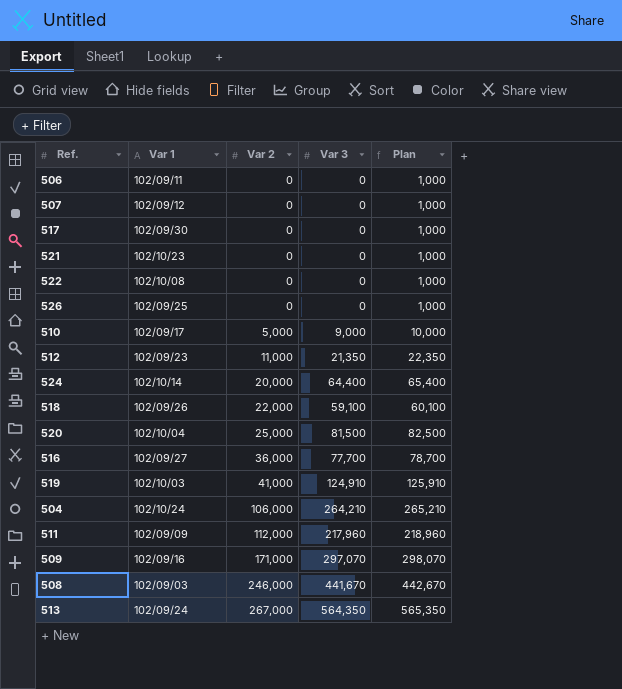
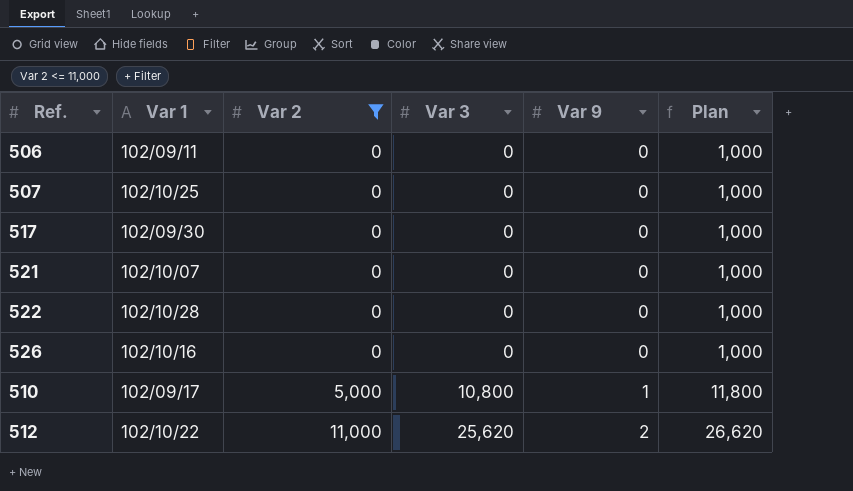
filter: none -> Var 2 <= 11,000
column Var 9 | position: none -> 5
507 | Var 1: 102/09/12 -> 102/10/25
521 | Var 1: 102/10/23 -> 102/10/07
522 | Var 1: 102/10/08 -> 102/10/28
526 | Var 1: 102/09/25 -> 102/10/16
510 | Var 3: 9,000 -> 10,800
510 | Plan: 10,000 -> 11,800
512 | Var 1: 102/09/23 -> 102/10/22
512 | Var 3: 21,350 -> 25,620
512 | Plan: 22,350 -> 26,620

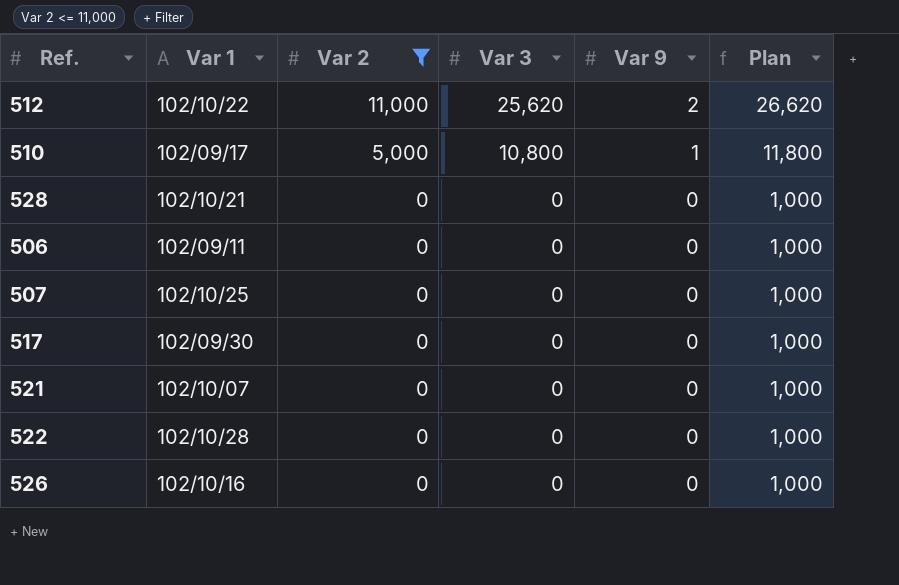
row order: Var 2 ascending -> Var 2 descending
row 528: none -> 102/10/21 | 0 | 0 | 0 | 1,000

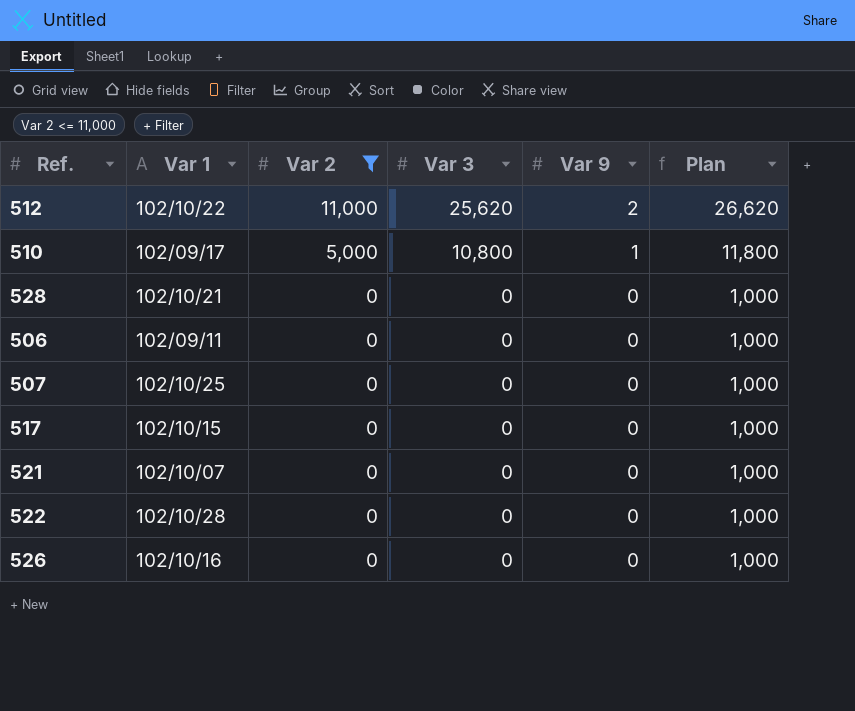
517 | Var 1: 102/09/30 -> 102/10/15

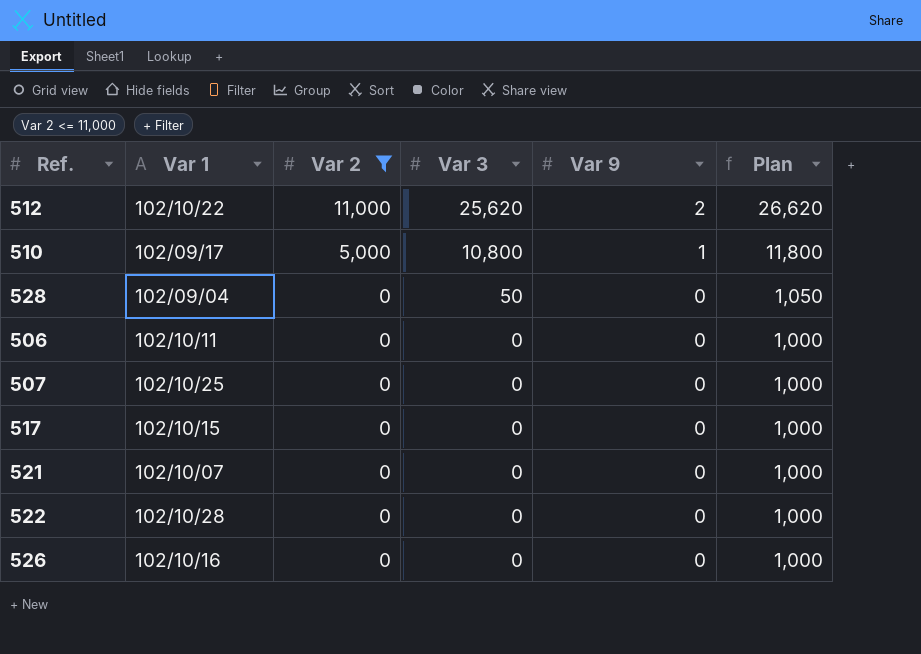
528 | Var 1: 102/10/21 -> 102/09/04
528 | Var 3: 0 -> 50
528 | Plan: 1,000 -> 1,050
506 | Var 1: 102/09/11 -> 102/10/11

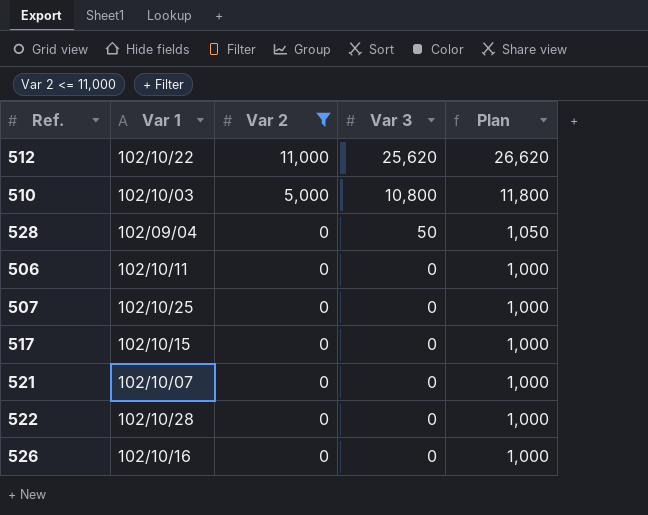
column Var 9 | position: 5 -> none
510 | Var 1: 102/09/17 -> 102/10/03

